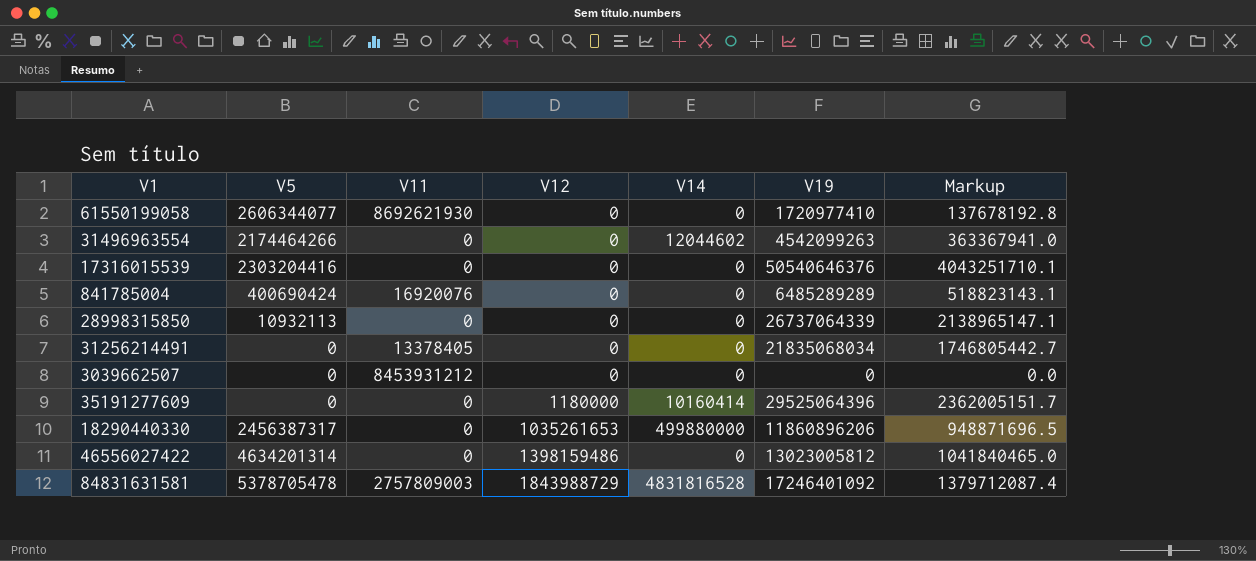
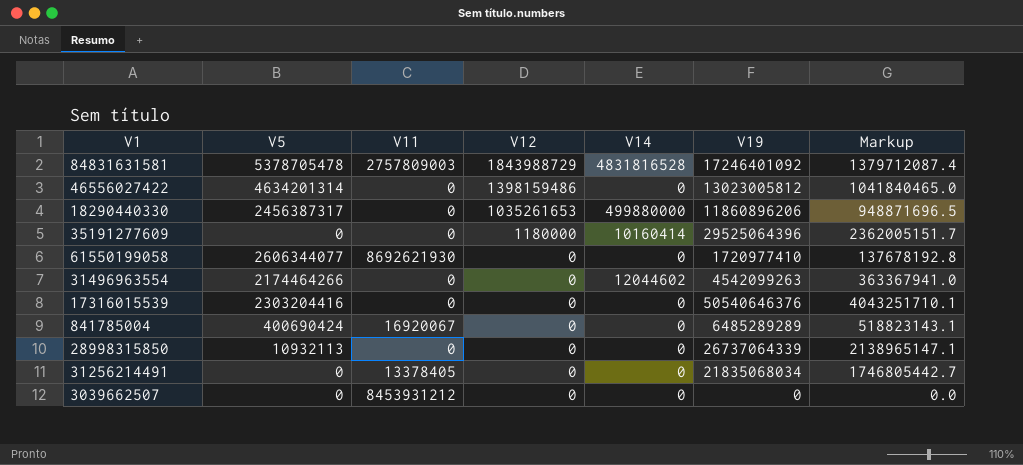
row order: V12 ascending -> V12 descending
841785004 | V11: 16920076 -> 16920067

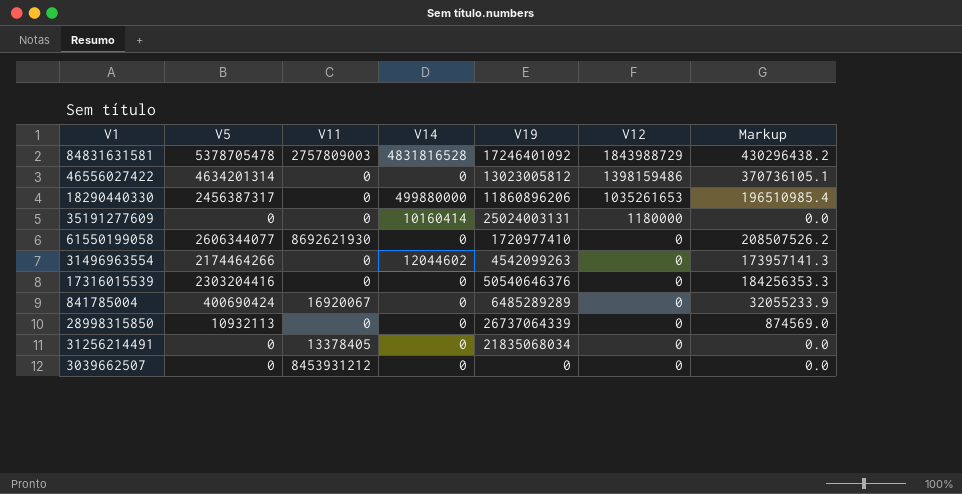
column V12 | position: 4 -> 6
column Markup | formula: [V19] * 0.08 -> [V5] * 0.08
35191277609 | V19: 29525064396 -> 25024003131

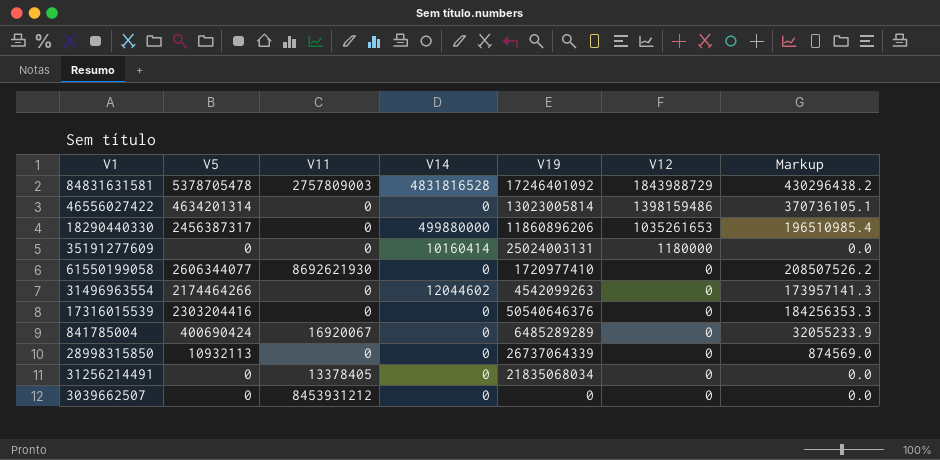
46556027422 | V19: 13023005812 -> 13023005814

